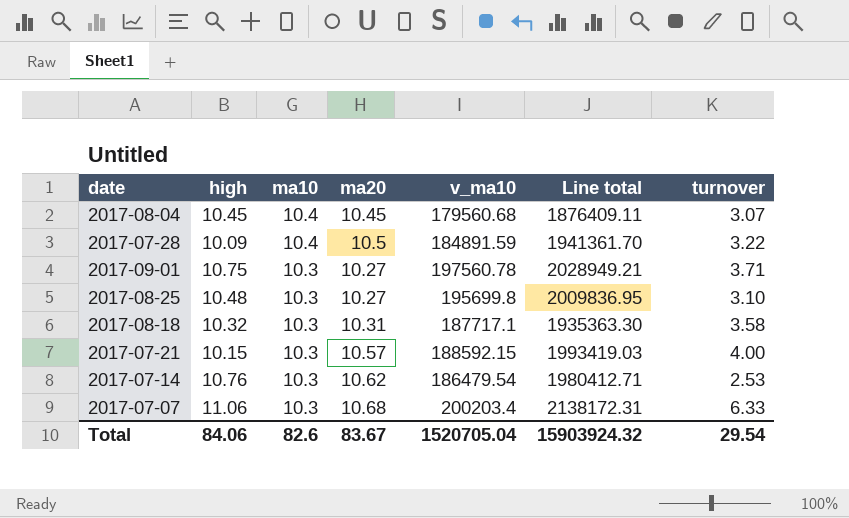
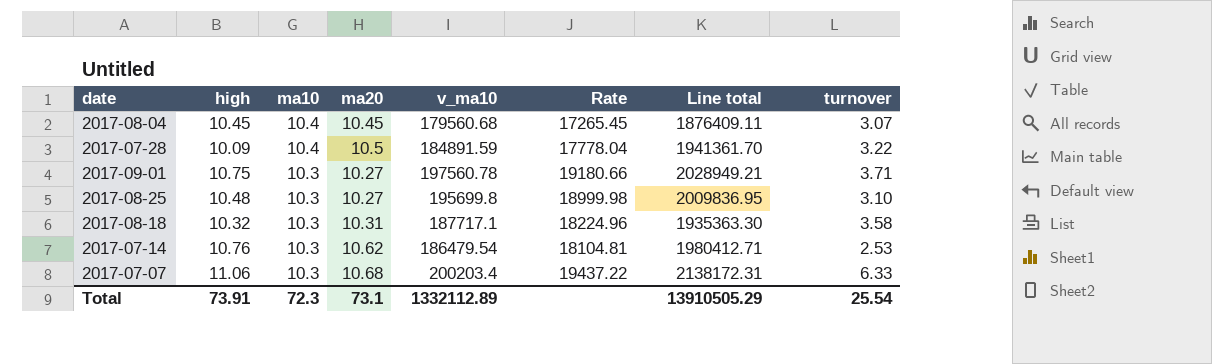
column Rate | formula: none -> [v_ma10] / [ma10]
row 2017-07-21: 10.15 | 10.3 | 10.57 | 188592.15 | 1993419.03 | 4.00 -> none
Total | high: 84.06 -> 73.91
Total | ma10: 82.6 -> 72.3
Total | ma20: 83.67 -> 73.1
Total | v_ma10: 1520705.04 -> 1332112.89
Total | Line total: 15903924.32 -> 13910505.29
Total | turnover: 29.54 -> 25.54

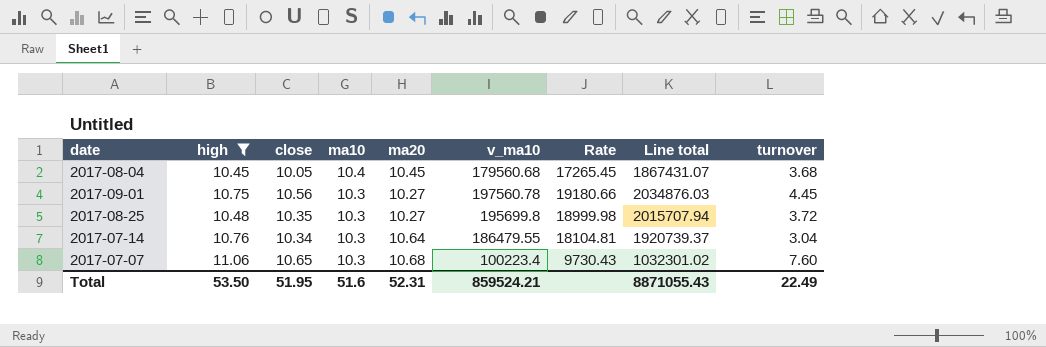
filter: none -> high >= 10.45
column close | position: none -> 3
column Line total | formula: [ma20] * [v_ma10] -> [ma10] * [v_ma10]
2017-08-04 | turnover: 3.07 -> 3.68
2017-09-01 | turnover: 3.71 -> 4.45
2017-08-25 | turnover: 3.10 -> 3.72
2017-07-14 | ma20: 10.62 -> 10.64
2017-07-14 | v_ma10: 186479.54 -> 186479.55
2017-07-14 | turnover: 2.53 -> 3.04
2017-07-07 | v_ma10: 200203.4 -> 100223.4
2017-07-07 | Rate: 19437.22 -> 9730.43
2017-07-07 | turnover: 6.33 -> 7.60
Total | high: 73.91 -> 53.50
Total | ma10: 72.3 -> 51.6
Total | ma20: 73.1 -> 52.31
Total | v_ma10: 1332112.89 -> 859524.21
Total | Line total: 13910505.29 -> 8871055.43
Total | turnover: 25.54 -> 22.49

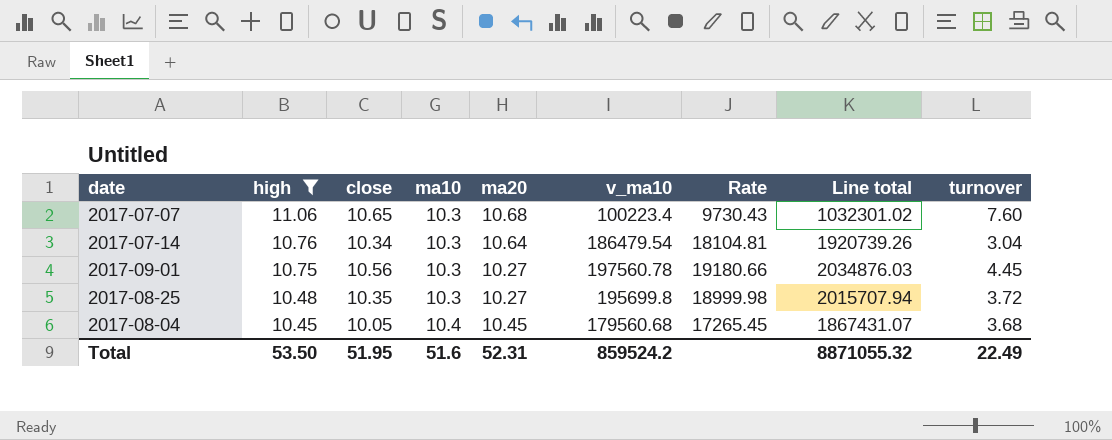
row order: ma10 descending -> high descending
2017-07-14 | v_ma10: 186479.55 -> 186479.54
2017-07-14 | Line total: 1920739.37 -> 1920739.26
Total | v_ma10: 859524.21 -> 859524.2
Total | Line total: 8871055.43 -> 8871055.32

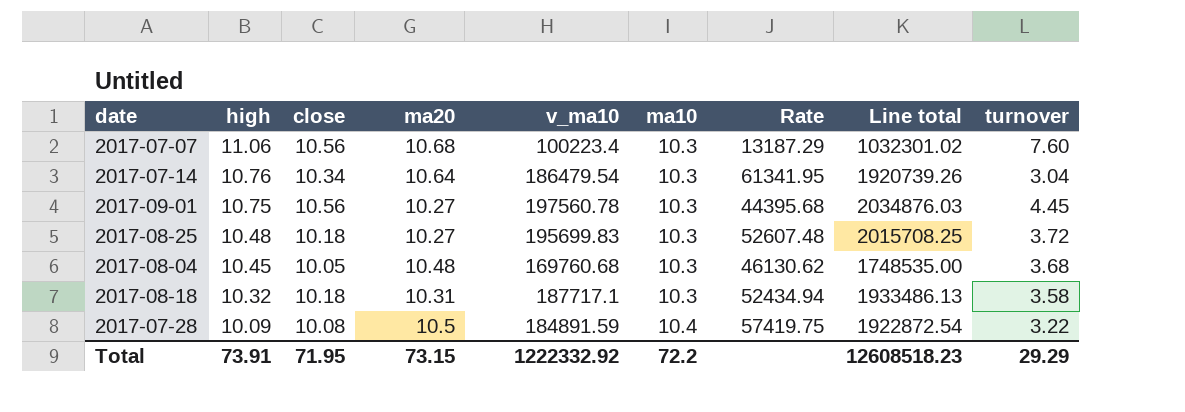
filter: high >= 10.45 -> none
column ma10 | position: 4 -> 6
column Rate | formula: [v_ma10] / [ma10] -> [v_ma10] / [turnover]
2017-07-07 | close: 10.65 -> 10.56
2017-08-25 | close: 10.35 -> 10.18
2017-08-25 | v_ma10: 195699.8 -> 195699.83
2017-08-25 | Line total: 2015707.94 -> 2015708.25
2017-08-04 | ma20: 10.45 -> 10.48
2017-08-04 | v_ma10: 179560.68 -> 169760.68
2017-08-04 | ma10: 10.4 -> 10.3
2017-08-04 | Line total: 1867431.07 -> 1748535.00
Total | high: 53.50 -> 73.91
Total | close: 51.95 -> 71.95
Total | ma20: 52.31 -> 73.15
Total | v_ma10: 859524.2 -> 1222332.92
Total | ma10: 51.6 -> 72.2
Total | Line total: 8871055.32 -> 12608518.23
Total | turnover: 22.49 -> 29.29

